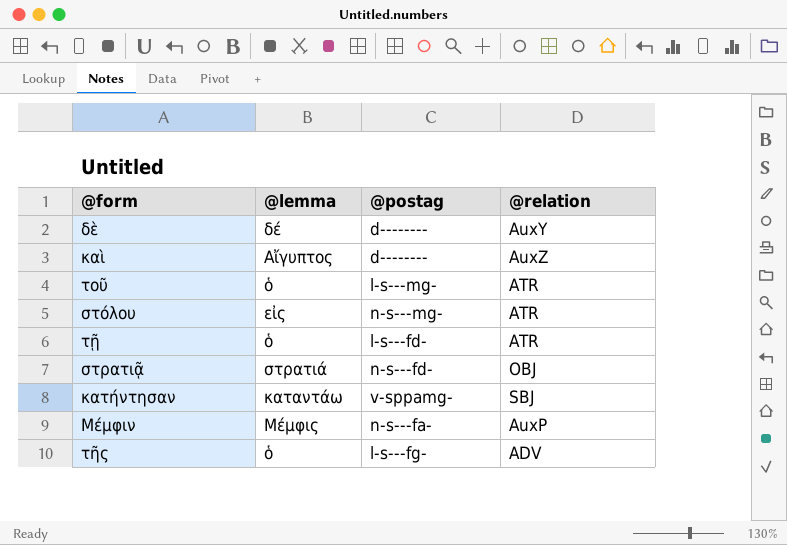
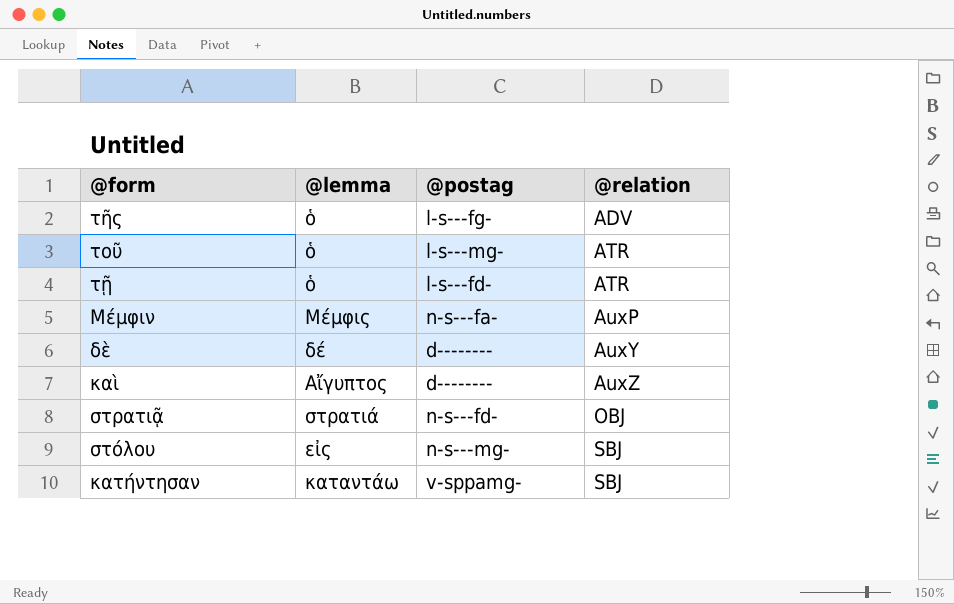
row order: none -> @relation ascending
στόλου | @relation: ATR -> SBJ

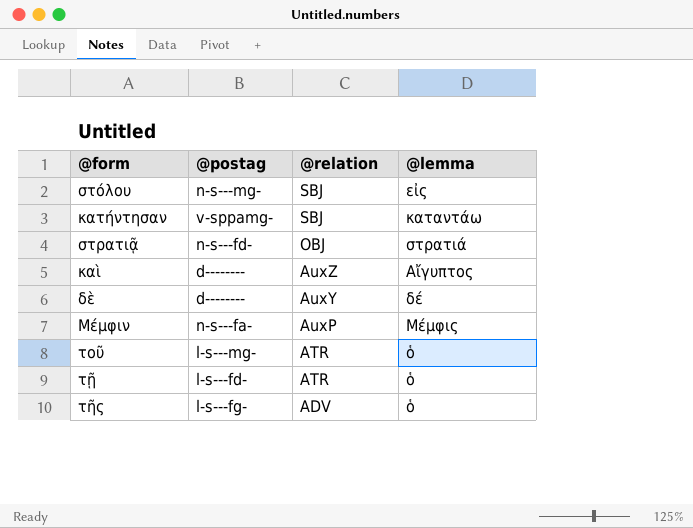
row order: @relation ascending -> @relation descending
column @lemma | position: 2 -> 4

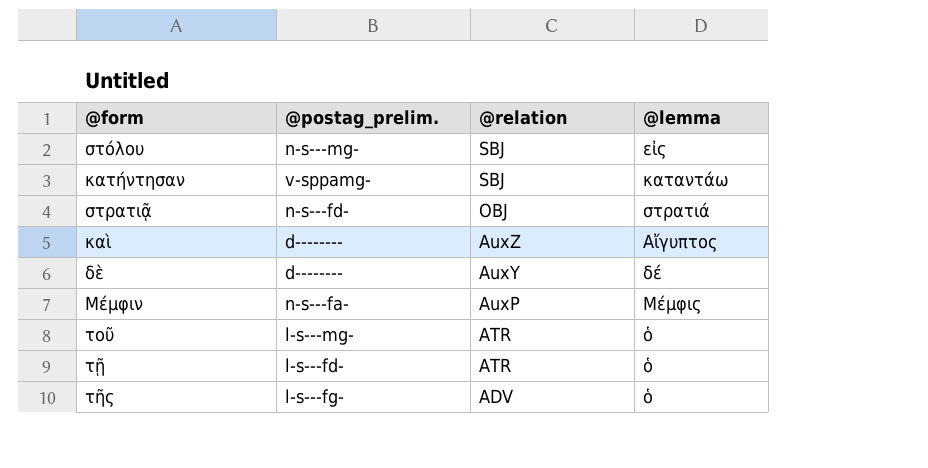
column name: @postag -> @postag_prelim.

